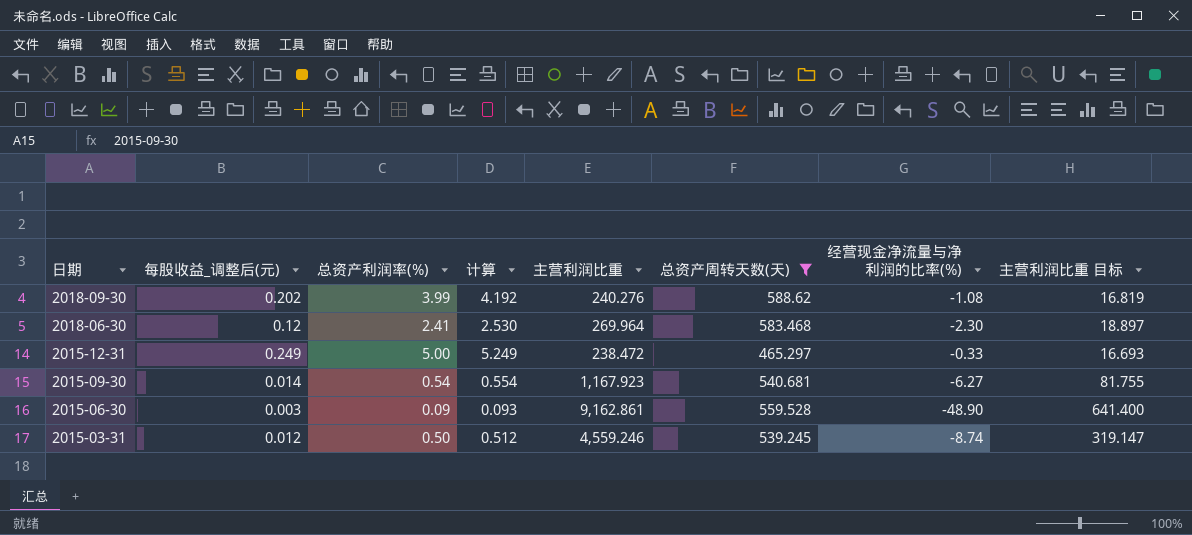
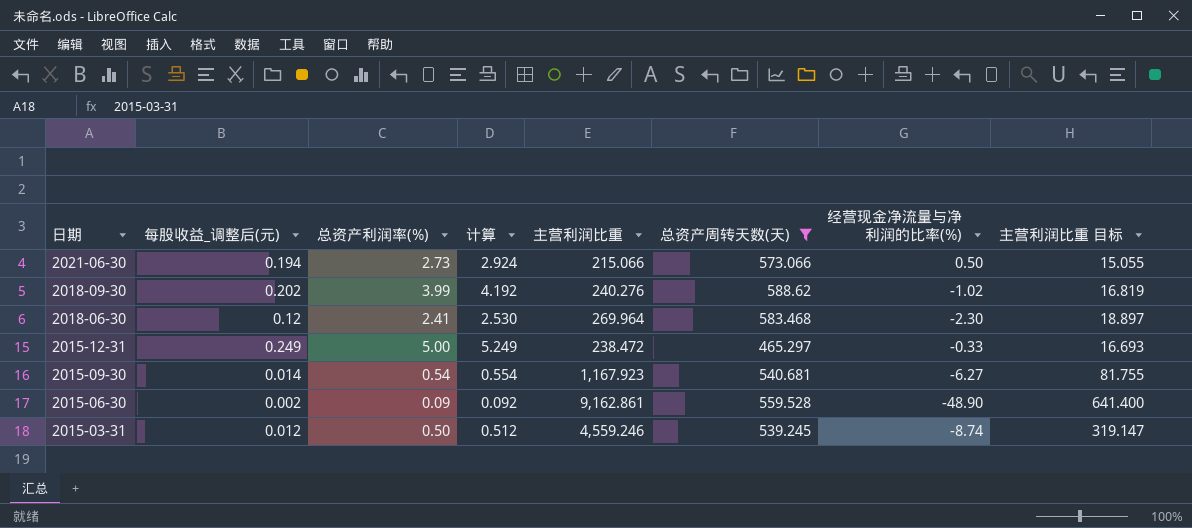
row 2021-06-30: none -> 0.194 | 2.73 | 2.924 | 215.066 | 573.066 | 0.50 | 15.055
2018-09-30 | 经营现金净流量与净利润的比率(%): -1.08 -> -1.02
2015-06-30 | 每股收益_调整后(元): 0.003 -> 0.002
2015-06-30 | 计算: 0.093 -> 0.092

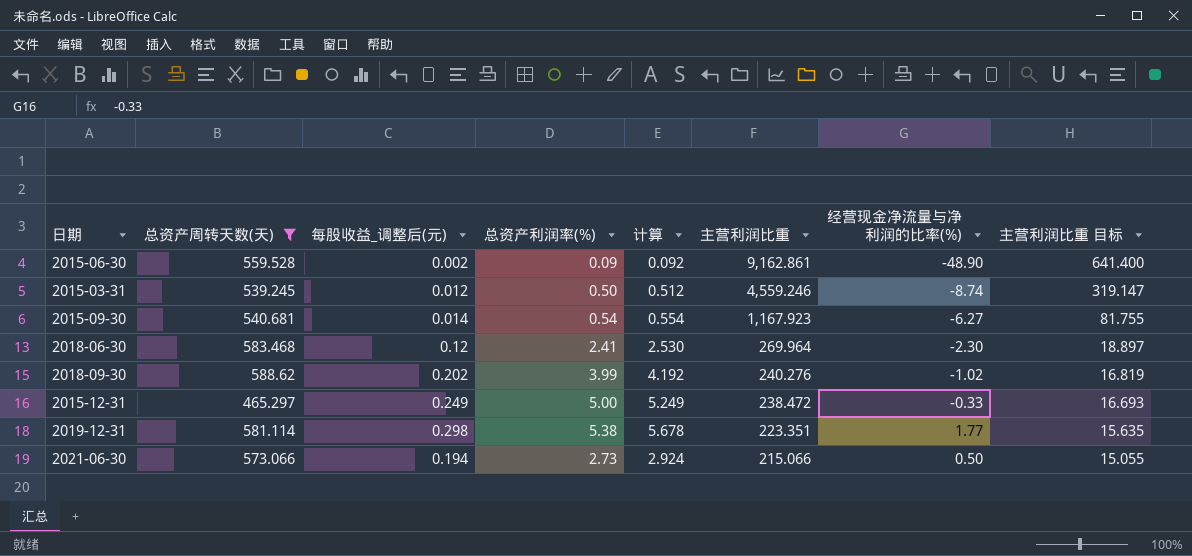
row order: 日期 descending -> 主营利润比重 descending
column 总资产周转天数(天) | position: 6 -> 2
row 2019-12-31: none -> 581.114 | 0.298 | 5.38 | 5.678 | 223.351 | 1.77 | 15.635

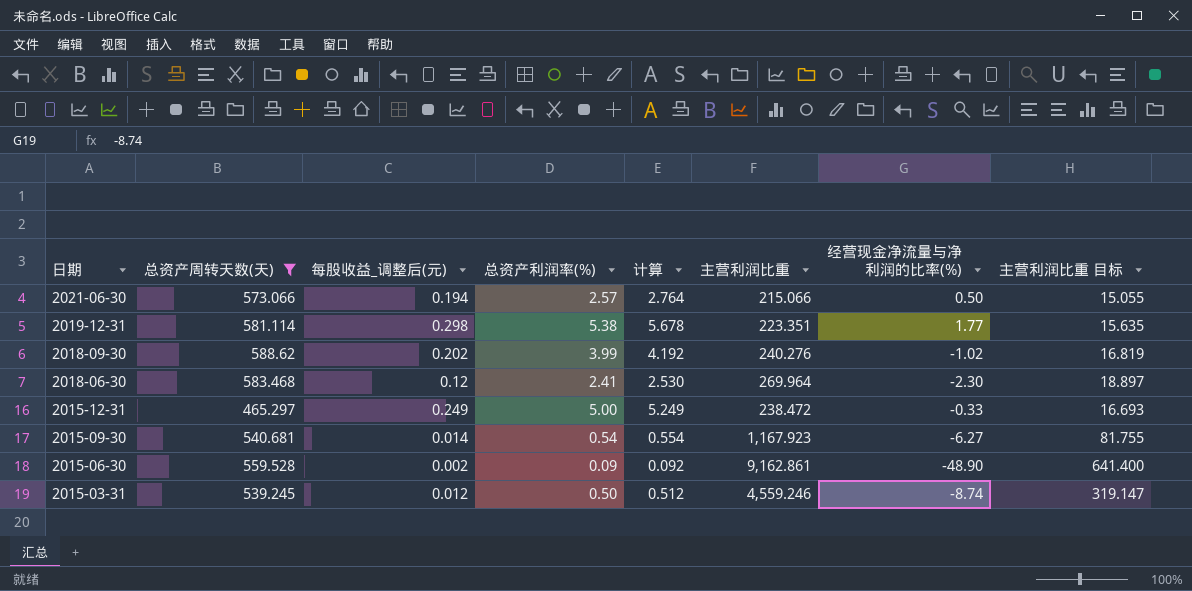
row order: 主营利润比重 descending -> 日期 descending
2021-06-30 | 总资产利润率(%): 2.73 -> 2.57
2021-06-30 | 计算: 2.924 -> 2.764

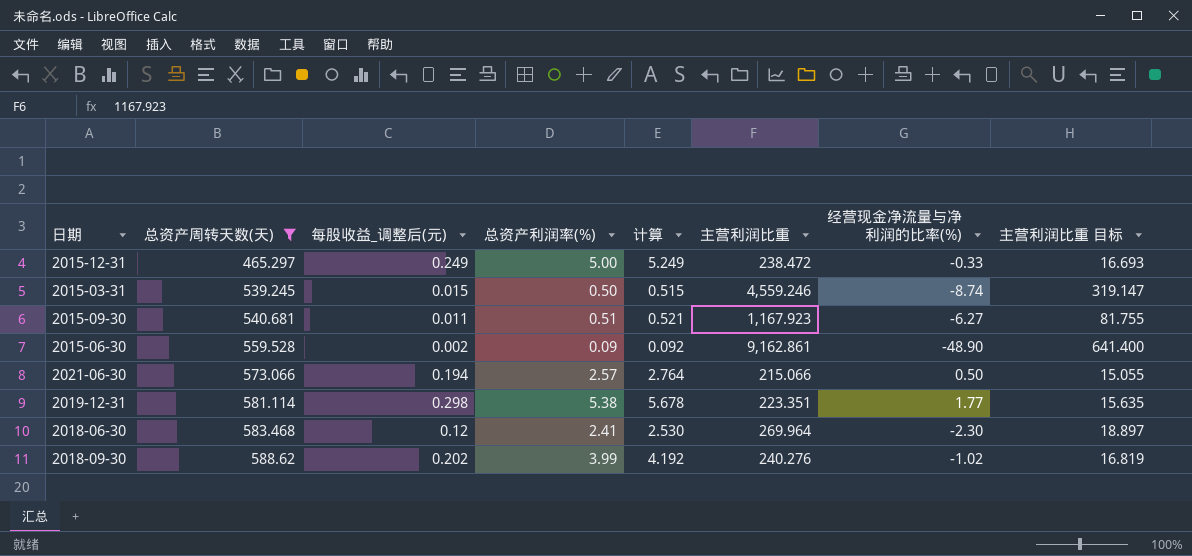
row order: 日期 descending -> 总资产周转天数(天) ascending
2015-03-31 | 每股收益_调整后(元): 0.012 -> 0.015
2015-03-31 | 计算: 0.512 -> 0.515
2015-09-30 | 每股收益_调整后(元): 0.014 -> 0.011
2015-09-30 | 总资产利润率(%): 0.54 -> 0.51
2015-09-30 | 计算: 0.554 -> 0.521

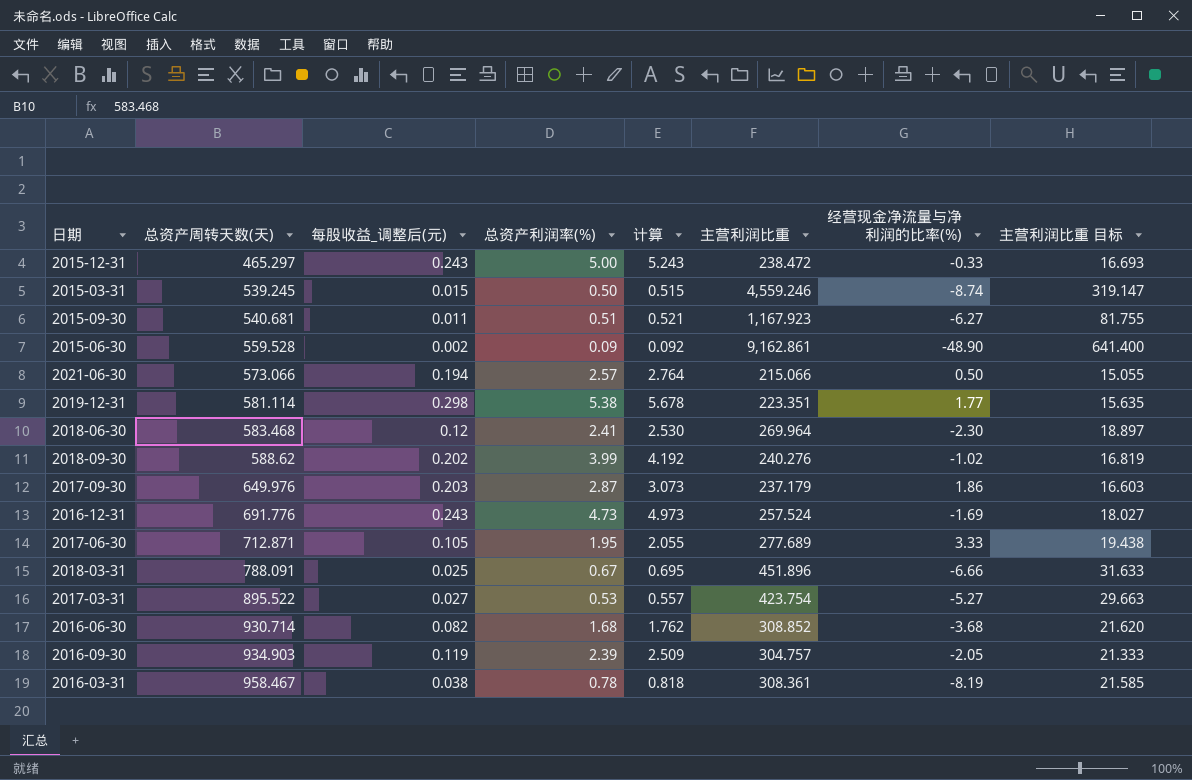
filter: 总资产周转天数(天) <= 588.62 -> none
2015-12-31 | 每股收益_调整后(元): 0.249 -> 0.243
2015-12-31 | 计算: 5.249 -> 5.243

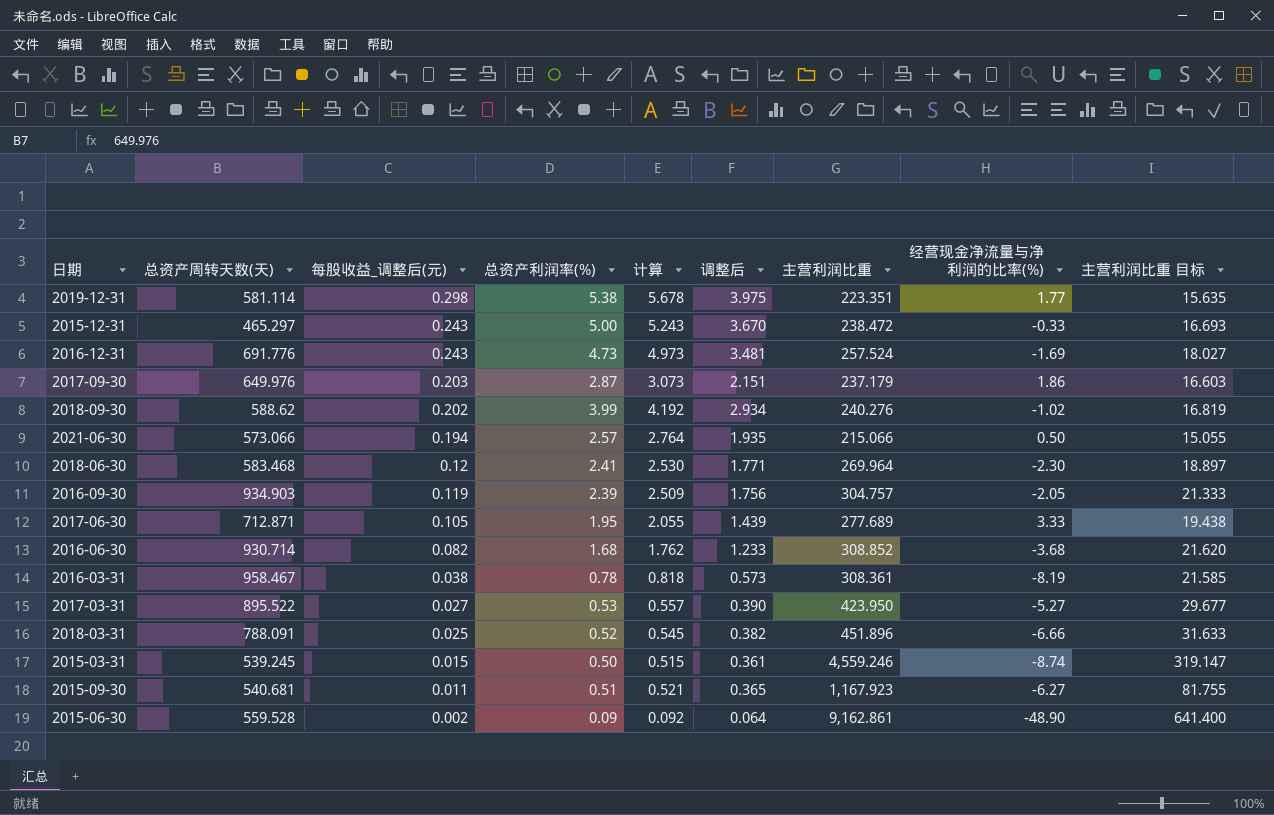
row order: 总资产周转天数(天) ascending -> 每股收益_调整后(元) descending
column 调整后 | formula: none -> [计算] * 0.7
2017-03-31 | 主营利润比重: 423.754 -> 423.950
2017-03-31 | 主营利润比重 目标: 29.663 -> 29.677
2018-03-31 | 总资产利润率(%): 0.67 -> 0.52
2018-03-31 | 计算: 0.695 -> 0.545

